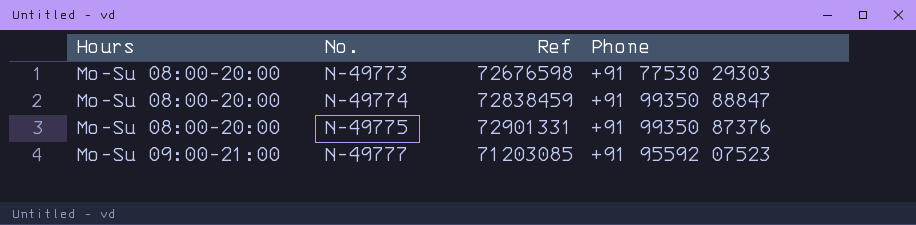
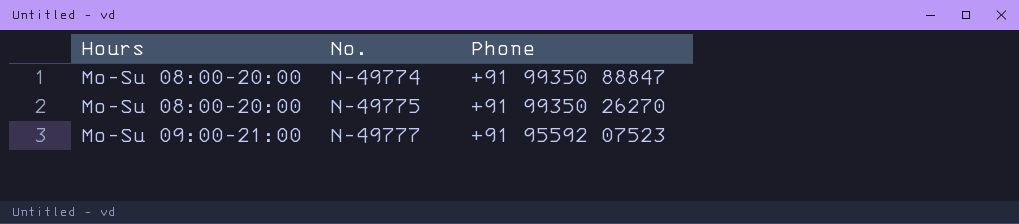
column Ref | position: 3 -> none
row N-49773: Mo-Su 08:00-20:00 | 72676598 | +91 77530 29303 -> none
N-49775 | Phone: +91 99350 87376 -> +91 99350 26270

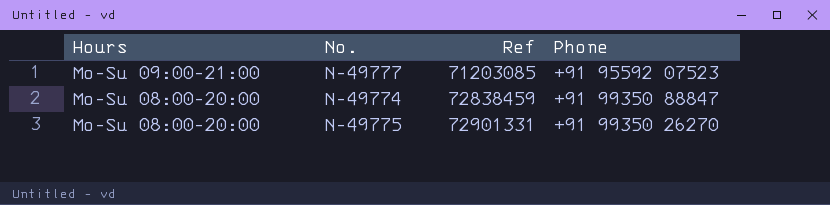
row order: Hours ascending -> Hours descending
column Ref | position: none -> 3

